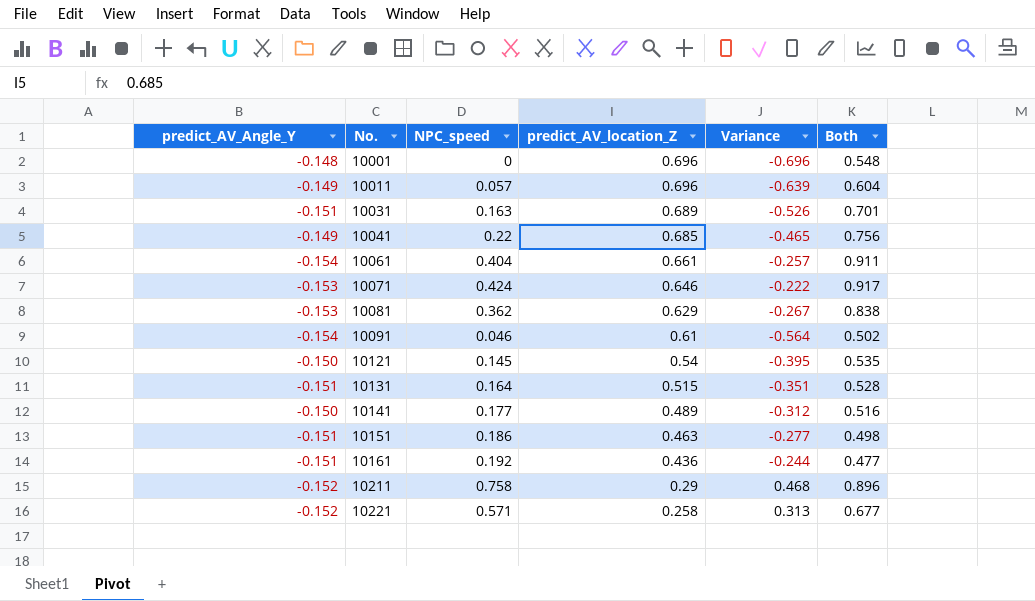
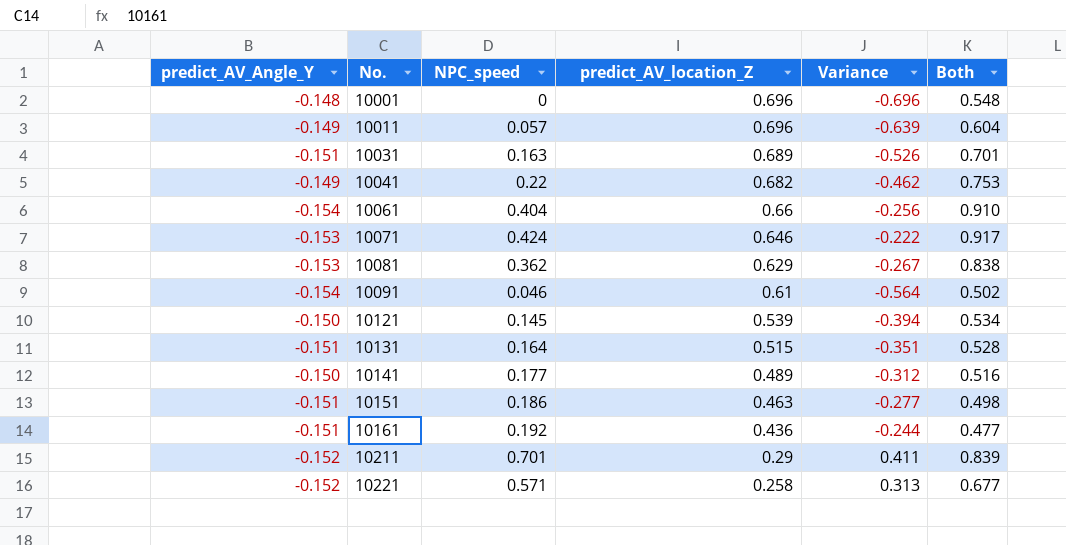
10041 | predict_AV_location_Z: 0.685 -> 0.682
10041 | Variance: -0.465 -> -0.462
10041 | Both: 0.756 -> 0.753
10061 | predict_AV_location_Z: 0.661 -> 0.66
10061 | Variance: -0.257 -> -0.256
10061 | Both: 0.911 -> 0.910
10121 | predict_AV_location_Z: 0.54 -> 0.539
10121 | Variance: -0.395 -> -0.394
10121 | Both: 0.535 -> 0.534
10211 | NPC_speed: 0.758 -> 0.701
10211 | Variance: 0.468 -> 0.411
10211 | Both: 0.896 -> 0.839

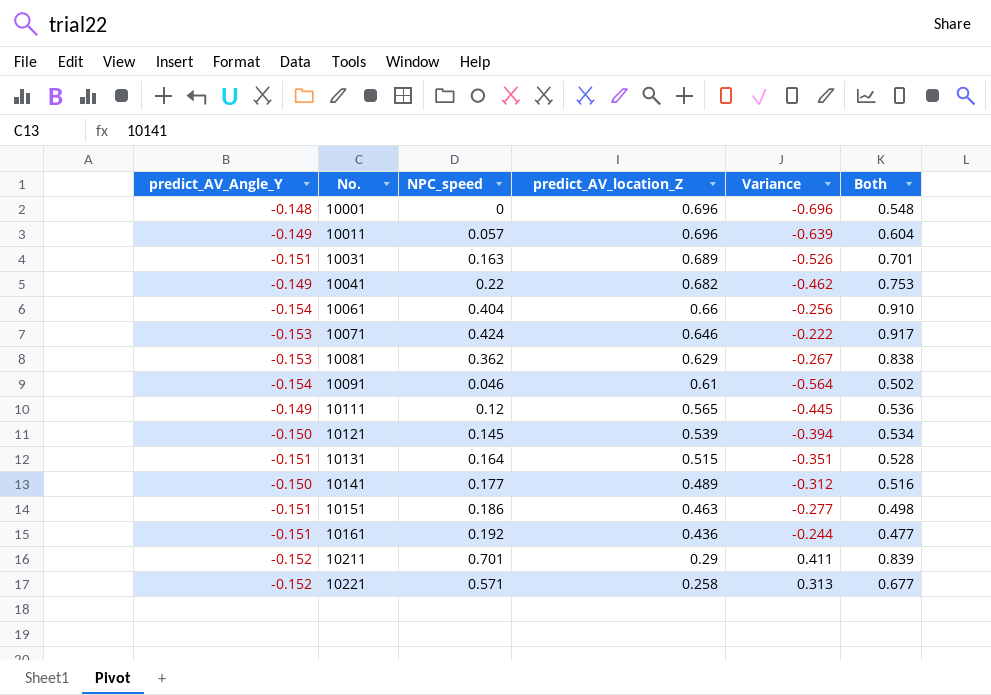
row 10111: none -> -0.149 | 0.12 | 0.565 | -0.445 | 0.536

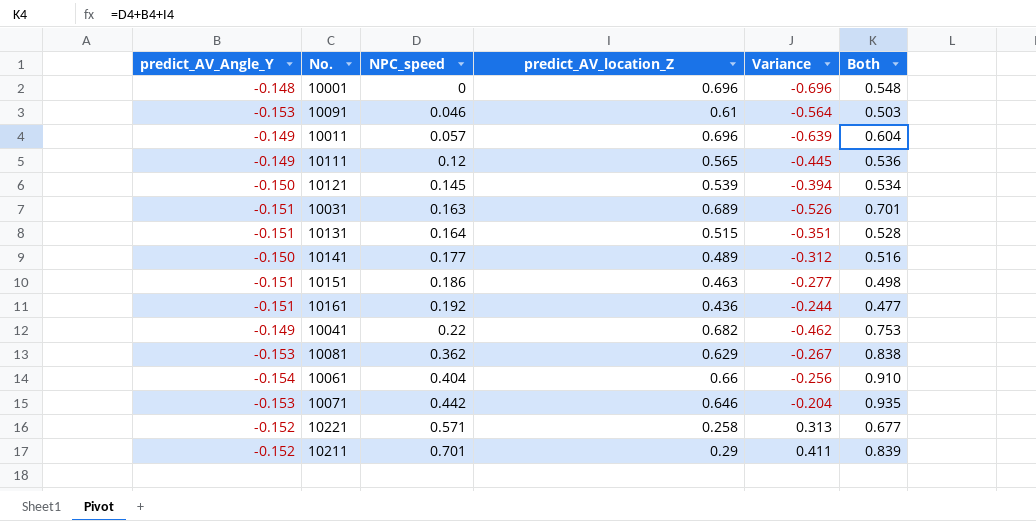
row order: No. ascending -> NPC_speed ascending
10091 | predict_AV_Angle_Y: -0.154 -> -0.153
10091 | Both: 0.502 -> 0.503
10071 | NPC_speed: 0.424 -> 0.442
10071 | Variance: -0.222 -> -0.204
10071 | Both: 0.917 -> 0.935

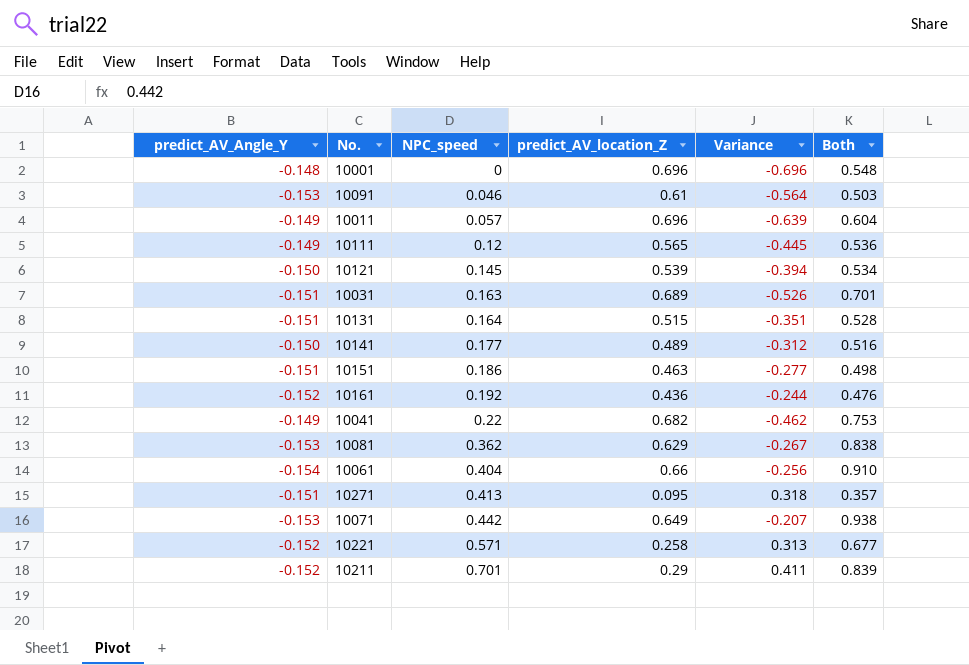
10161 | predict_AV_Angle_Y: -0.151 -> -0.152
10161 | Both: 0.477 -> 0.476
row 10271: none -> -0.151 | 0.413 | 0.095 | 0.318 | 0.357
10071 | predict_AV_location_Z: 0.646 -> 0.649
10071 | Variance: -0.204 -> -0.207
10071 | Both: 0.935 -> 0.938

